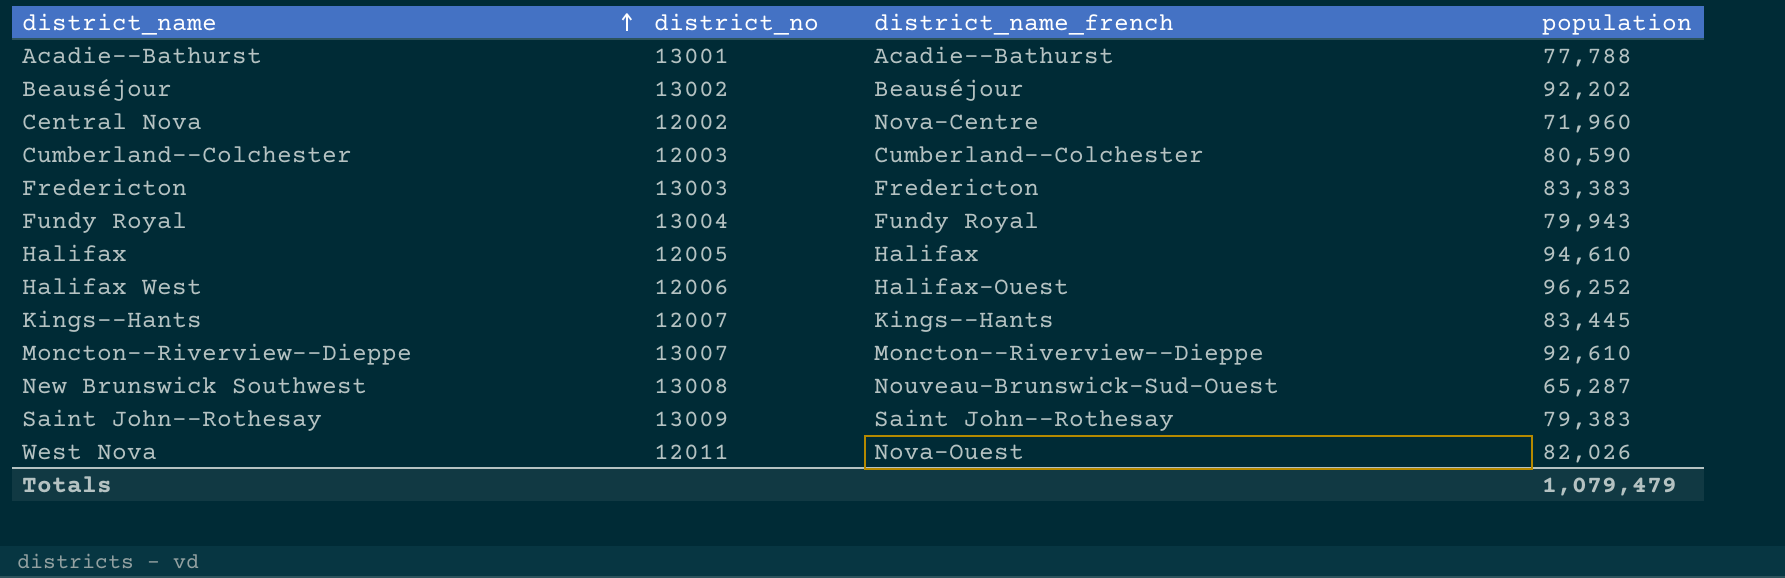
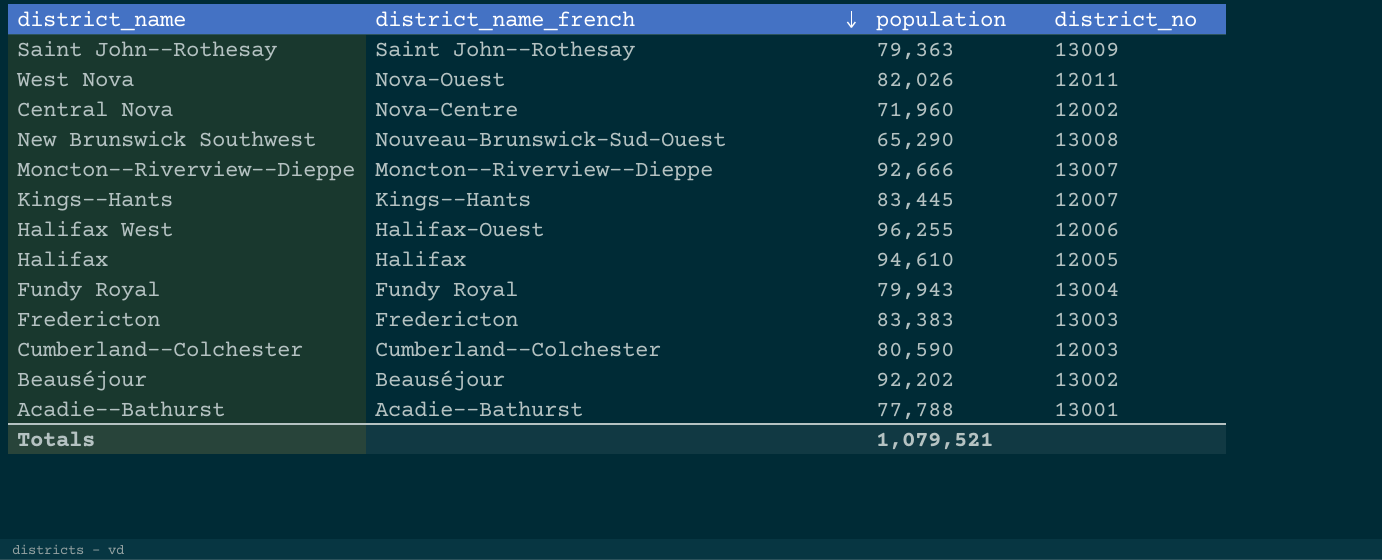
row order: district_name ascending -> district_name_french descending
column district_no | position: 2 -> 4
Saint John--Rothesay | population: 79,383 -> 79,363
New Brunswick Southwest | population: 65,287 -> 65,290
Moncton--Riverview--Dieppe | population: 92,610 -> 92,666
Halifax West | population: 96,252 -> 96,255
Totals | population: 1,079,479 -> 1,079,521

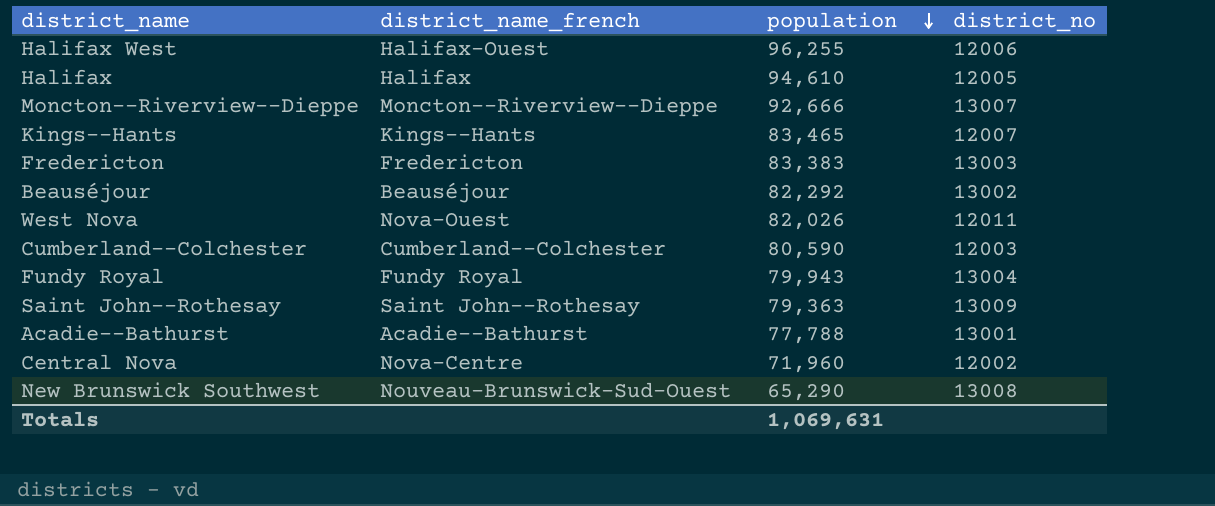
row order: district_name_french descending -> population descending
Kings--Hants | population: 83,445 -> 83,465
Beauséjour | population: 92,202 -> 82,292
Totals | population: 1,079,521 -> 1,069,631

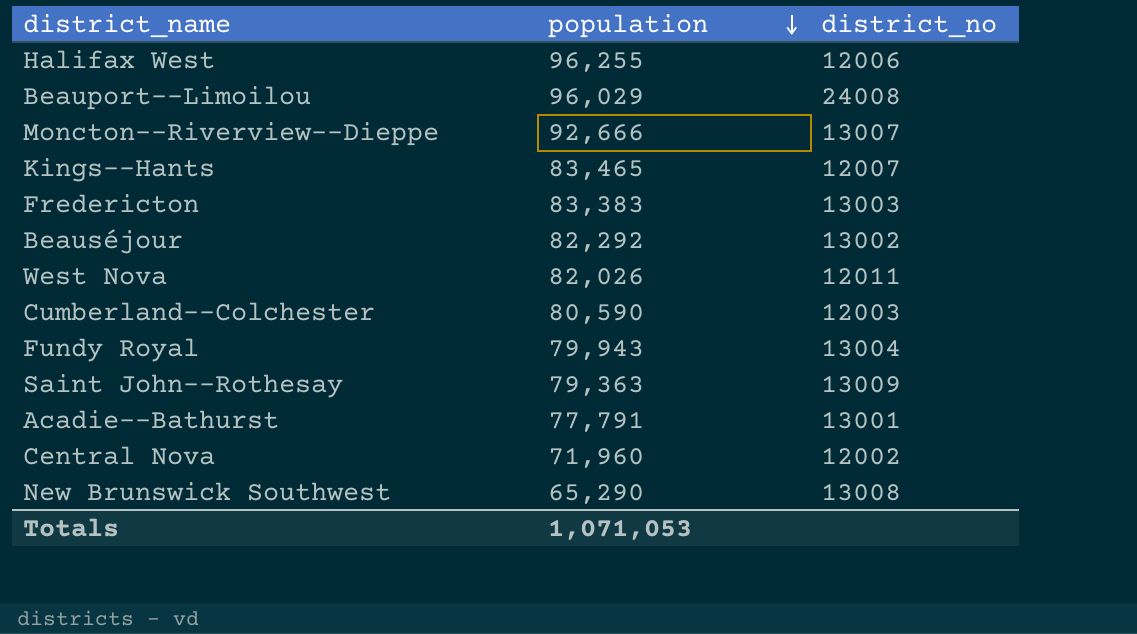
column district_name_french | position: 2 -> none
row Halifax: Halifax | 94,610 | 12005 -> none
row Beauport--Limoilou: none -> 96,029 | 24008
Acadie--Bathurst | population: 77,788 -> 77,791
Totals | population: 1,069,631 -> 1,071,053

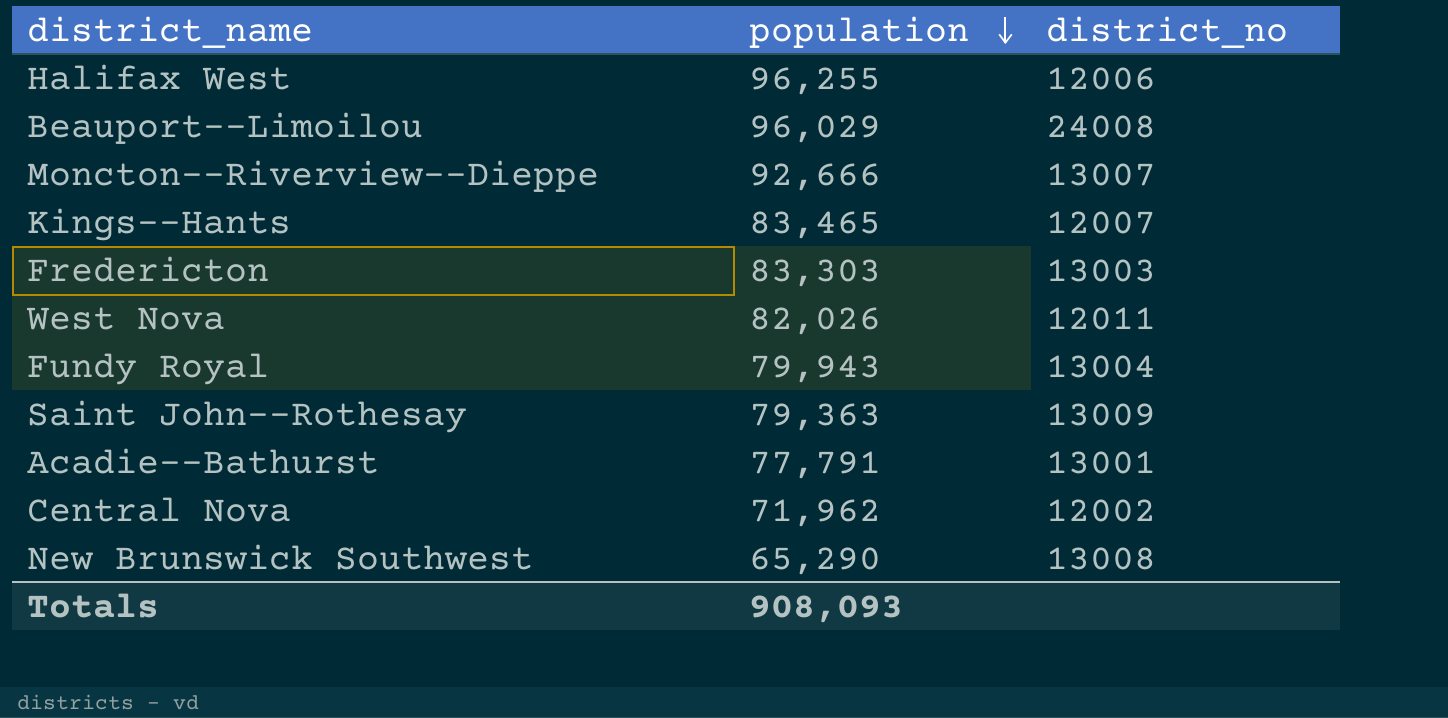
row Beauséjour: 82,292 | 13002 -> none
row Cumberland--Colchester: 80,590 | 12003 -> none
Fredericton | population: 83,383 -> 83,303
Central Nova | population: 71,960 -> 71,962
Totals | population: 1,071,053 -> 908,093

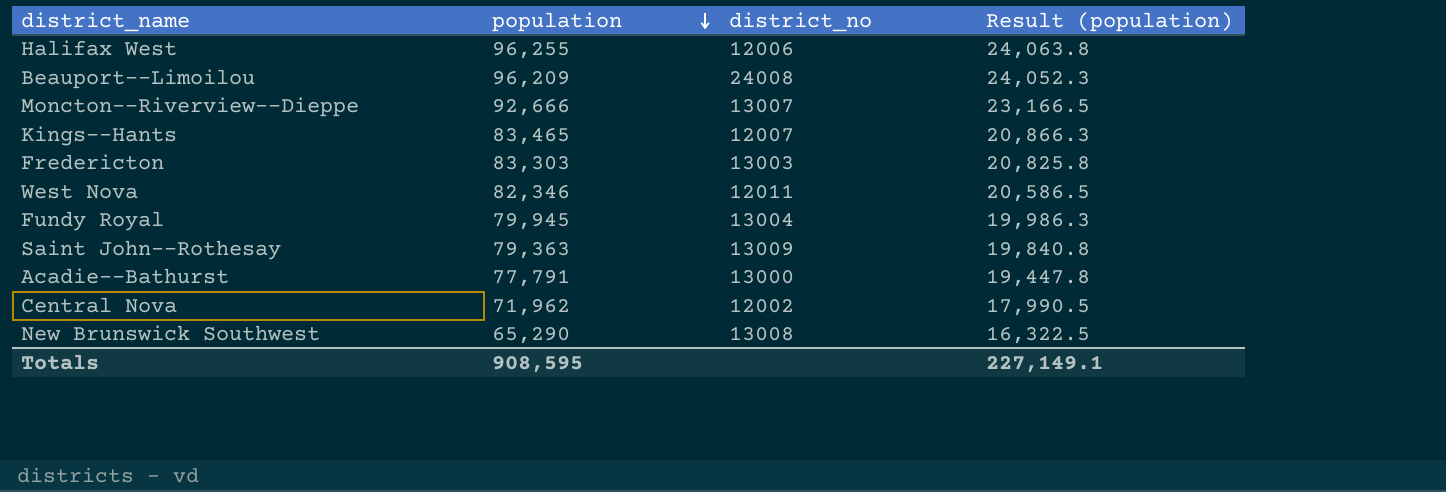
column Result (population) | formula: none -> [population] * 0.25
Beauport--Limoilou | population: 96,029 -> 96,209
West Nova | population: 82,026 -> 82,346
Fundy Royal | population: 79,943 -> 79,945
Acadie--Bathurst | district_no: 13001 -> 13000
Totals | population: 908,093 -> 908,595

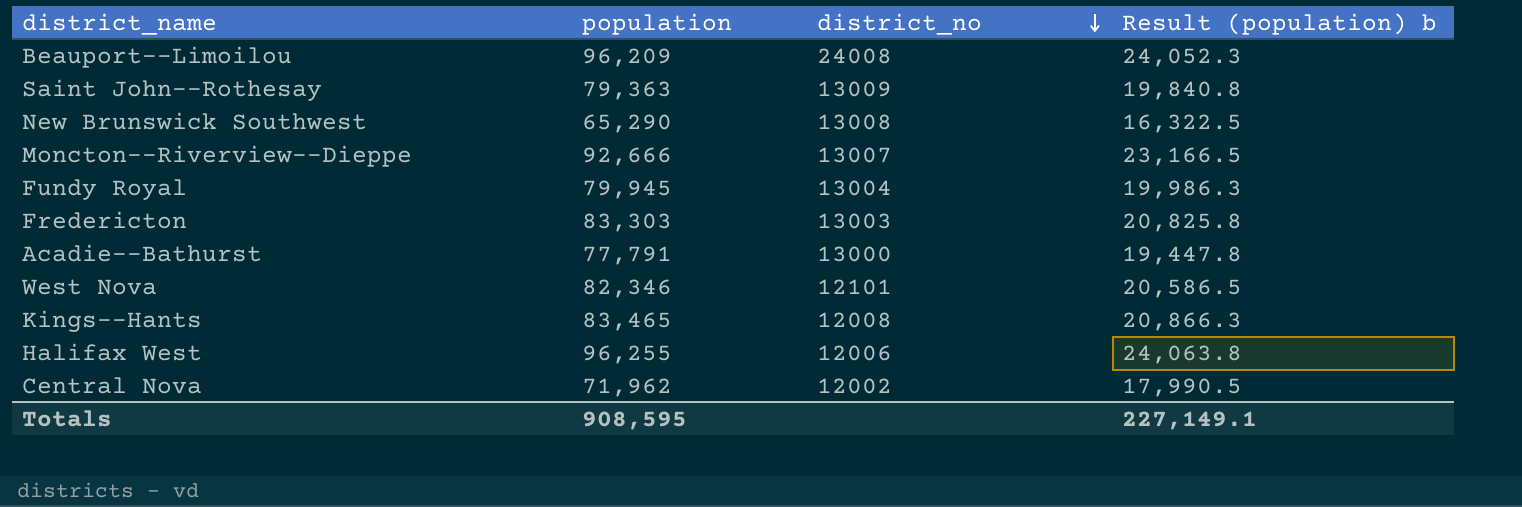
row order: population descending -> district_no descending
column name: Result (population) -> Result (population) b
West Nova | district_no: 12011 -> 12101
Kings--Hants | district_no: 12007 -> 12008

